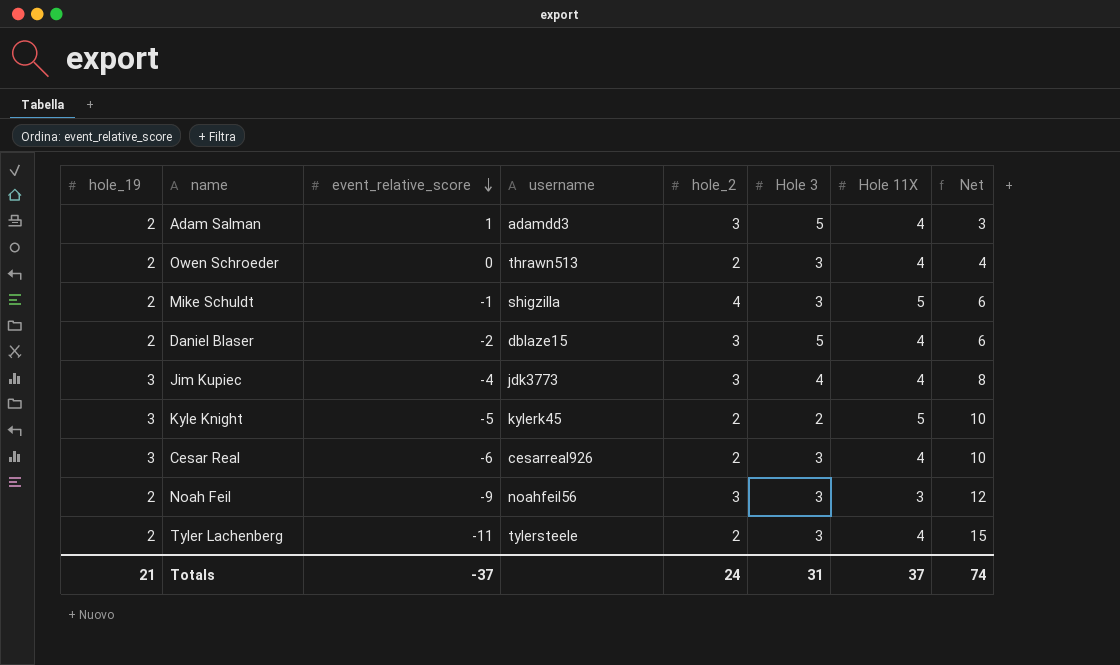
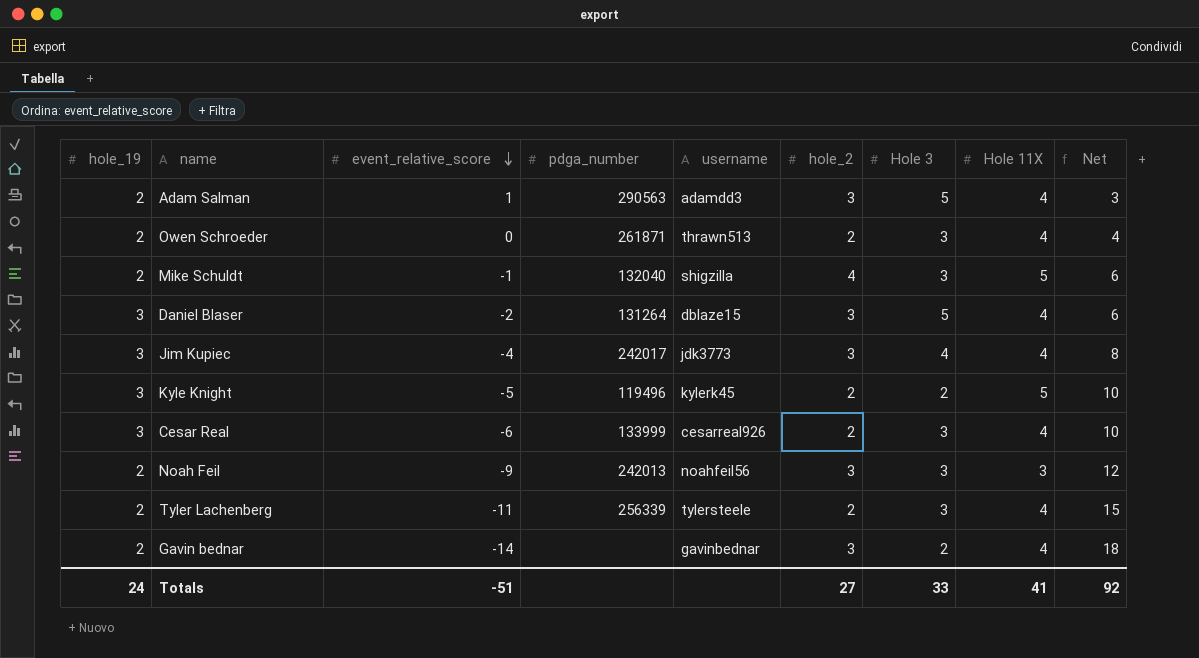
column pdga_number | position: none -> 4
Daniel Blaser | hole_19: 2 -> 3
row Gavin bednar: none -> 2 | -14 | none | gavinbednar | 3 | 2 | 4 | 18
Totals | hole_19: 21 -> 24
Totals | event_relative_score: -37 -> -51
Totals | hole_2: 24 -> 27
Totals | Hole 3: 31 -> 33
Totals | Hole 11X: 37 -> 41
Totals | Net: 74 -> 92

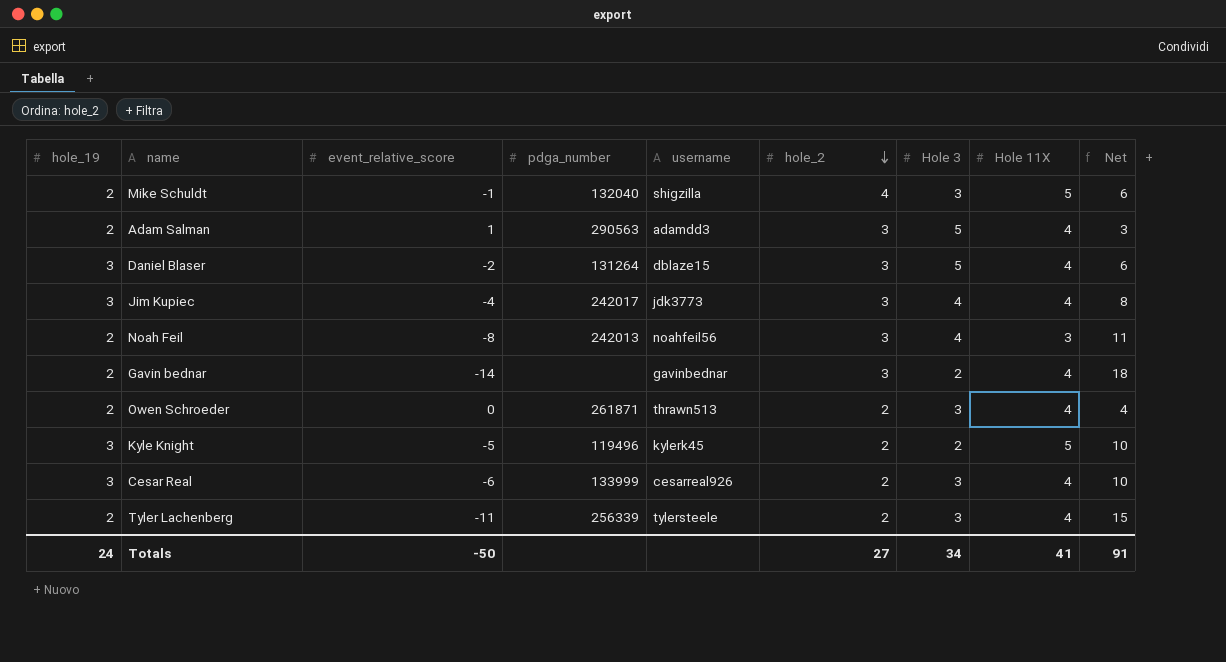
row order: event_relative_score descending -> hole_2 descending
Noah Feil | event_relative_score: -9 -> -8
Noah Feil | Hole 3: 3 -> 4
Noah Feil | Net: 12 -> 11
Totals | event_relative_score: -51 -> -50
Totals | Hole 3: 33 -> 34
Totals | Net: 92 -> 91

